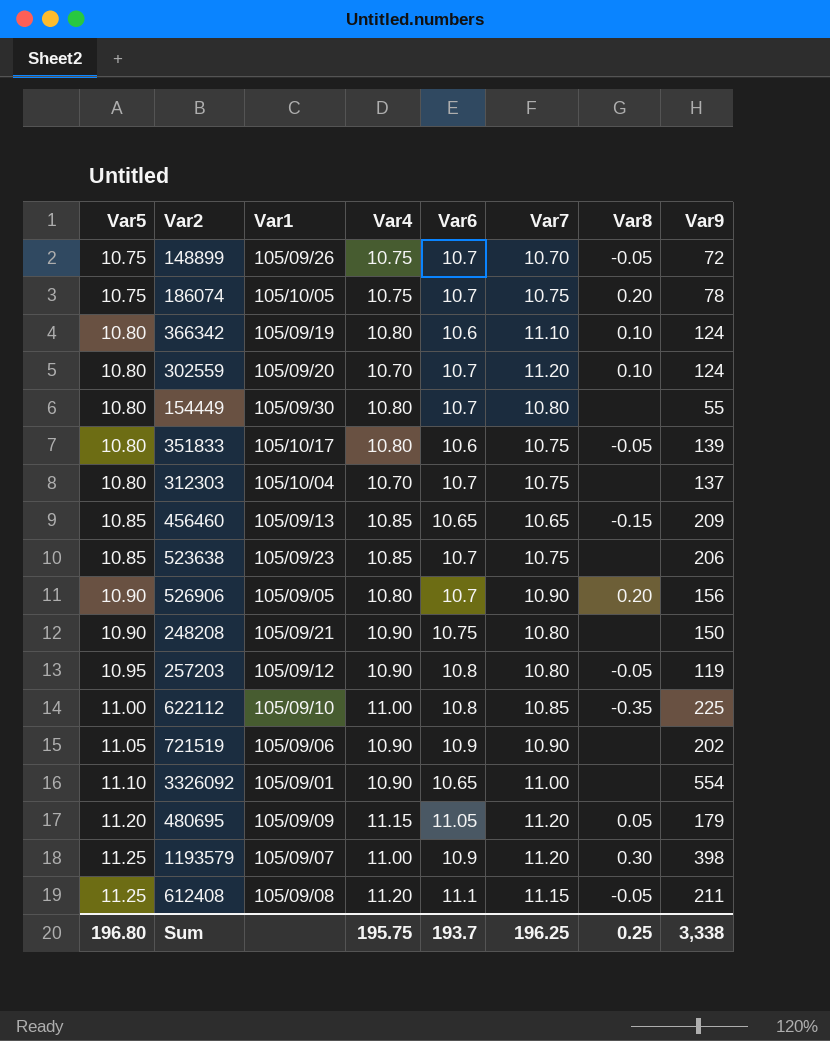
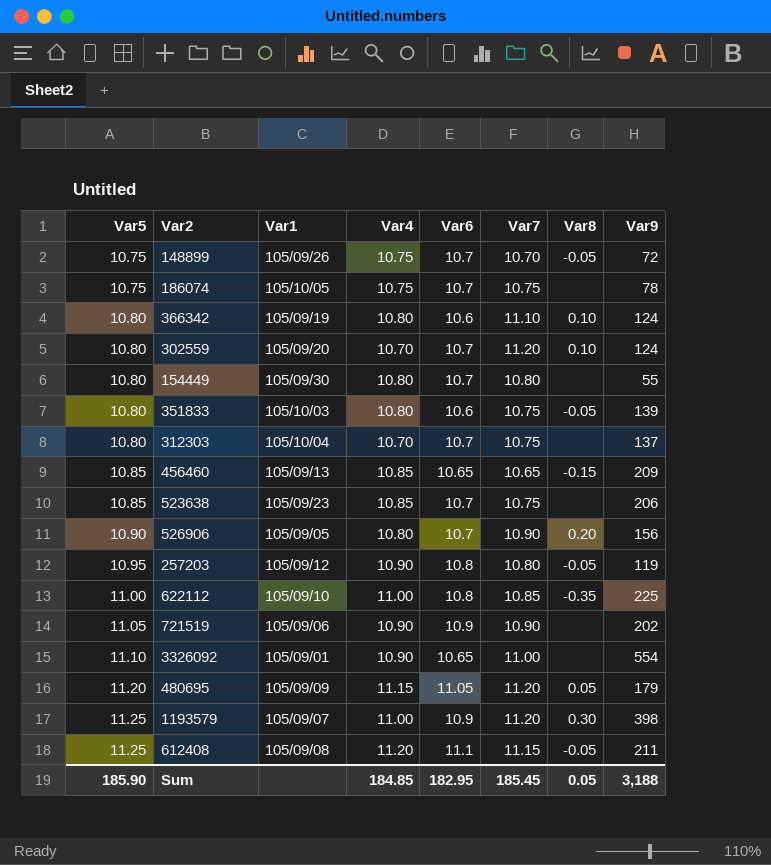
row 248208: 10.90 | 105/09/21 | 10.90 | 10.75 | 10.80 | none | 150 -> none
186074 | Var8: 0.20 -> none
351833 | Var1: 105/10/17 -> 105/10/03
Sum | Var5: 196.80 -> 185.90
Sum | Var4: 195.75 -> 184.85
Sum | Var6: 193.7 -> 182.95
Sum | Var7: 196.25 -> 185.45
Sum | Var8: 0.25 -> 0.05
Sum | Var9: 3,338 -> 3,188

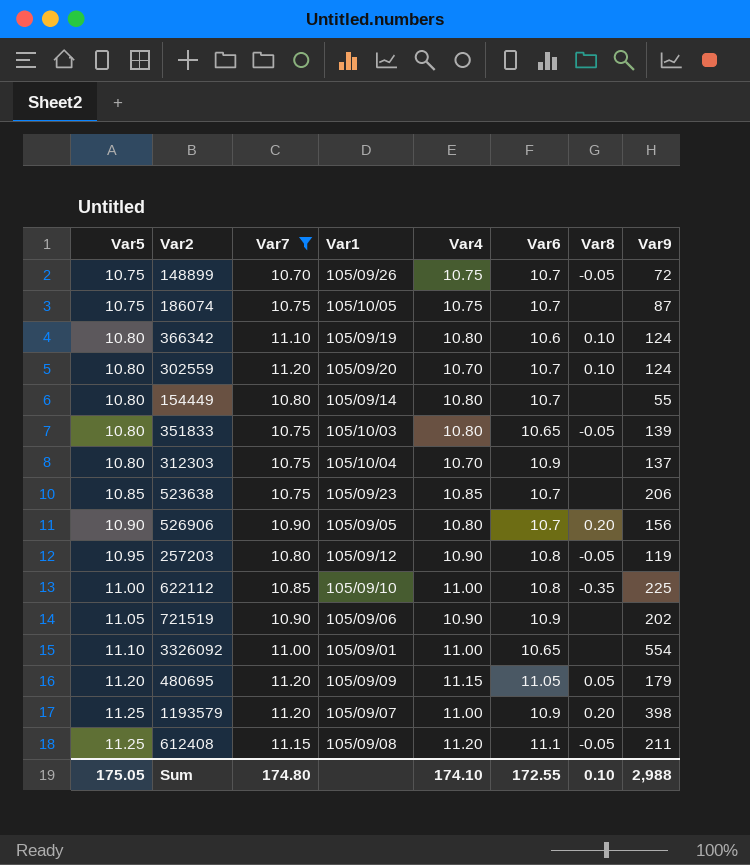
filter: none -> Var7 != 10.65
column Var7 | position: 6 -> 3
186074 | Var9: 78 -> 87
154449 | Var1: 105/09/30 -> 105/09/14
351833 | Var6: 10.6 -> 10.65
312303 | Var6: 10.7 -> 10.9
3326092 | Var4: 10.90 -> 11.00
1193579 | Var8: 0.30 -> 0.20
Sum | Var5: 185.90 -> 175.05
Sum | Var7: 185.45 -> 174.80
Sum | Var4: 184.85 -> 174.10
Sum | Var6: 182.95 -> 172.55
Sum | Var8: 0.05 -> 0.10
Sum | Var9: 3,188 -> 2,988

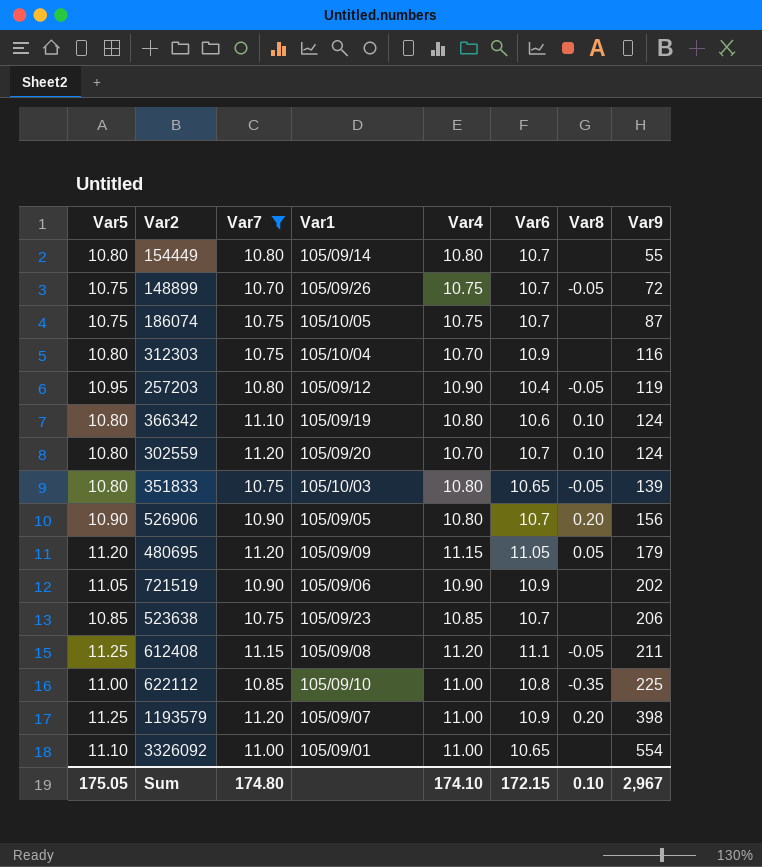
row order: Var5 ascending -> Var9 ascending
312303 | Var9: 137 -> 116
257203 | Var6: 10.8 -> 10.4
Sum | Var6: 172.55 -> 172.15
Sum | Var9: 2,988 -> 2,967

